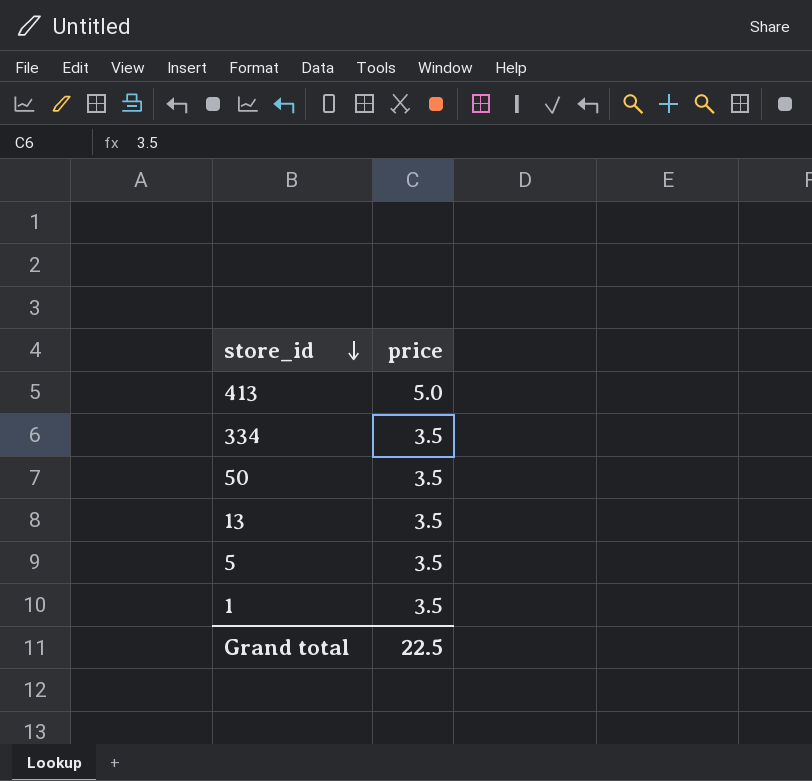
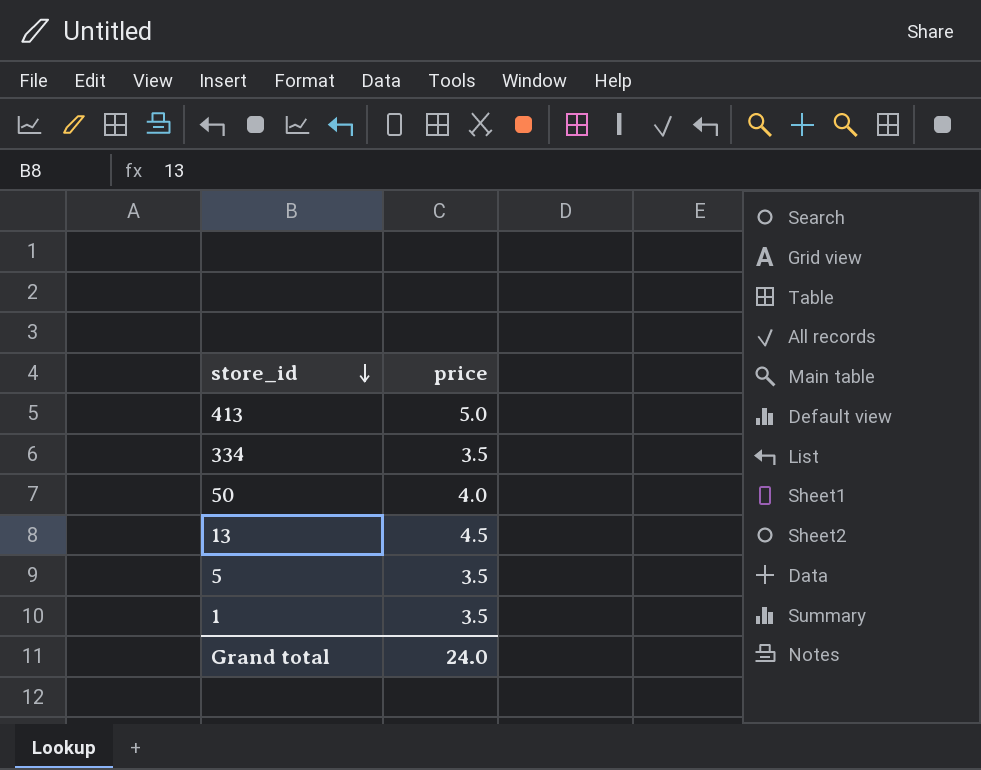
50 | price: 3.5 -> 4.0
13 | price: 3.5 -> 4.5
Grand total | price: 22.5 -> 24.0

